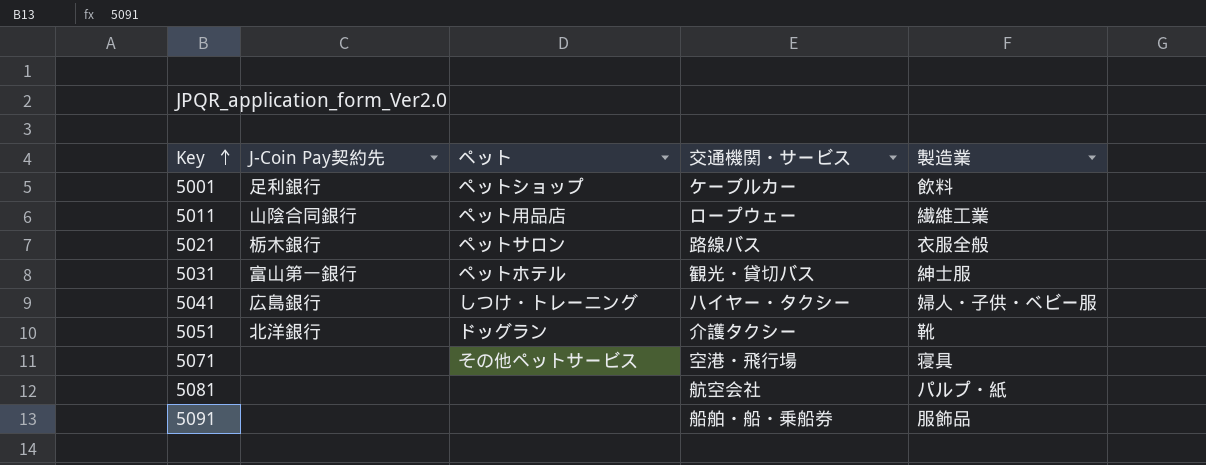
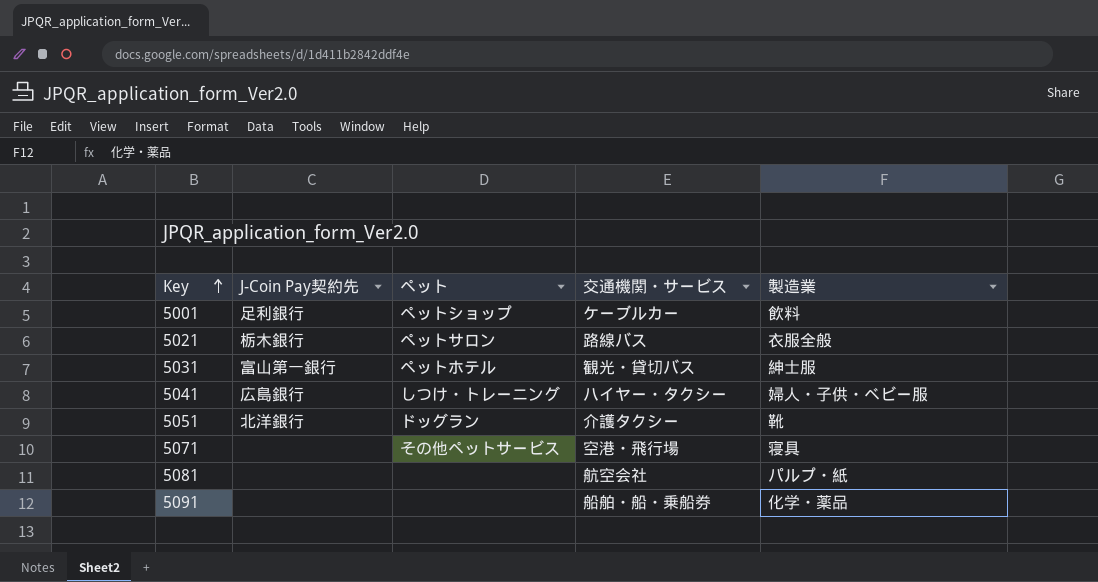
row 5011: 山陰合同銀行 | ペット用品店 | ロープウェー | 繊維工業 -> none
5091 | 製造業: 服飾品 -> 化学・薬品

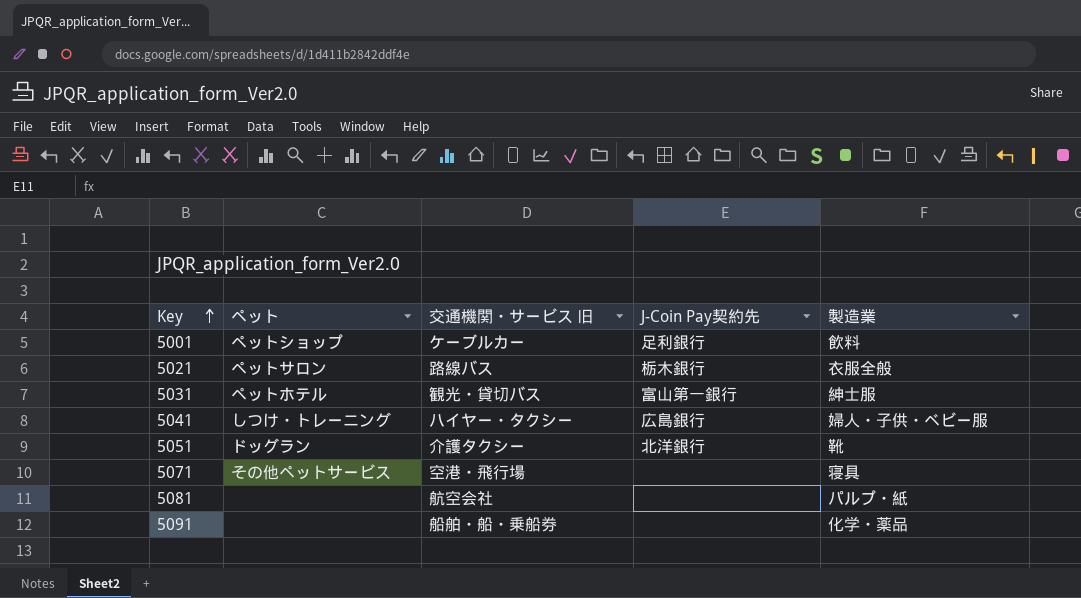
column name: 交通機関・サービス -> 交通機関・サービス 旧
column J-Coin Pay契約先 | position: 2 -> 4

